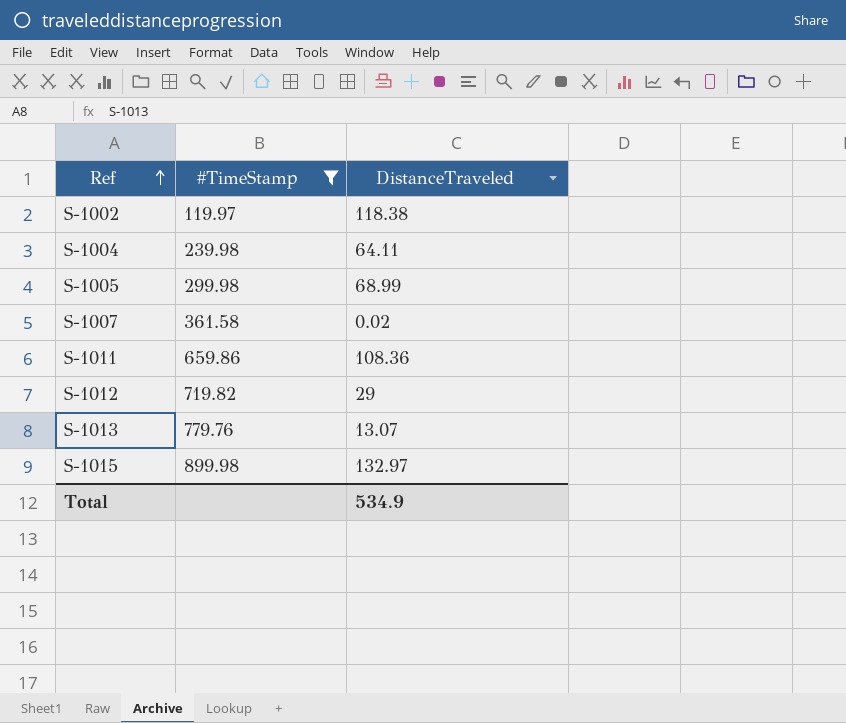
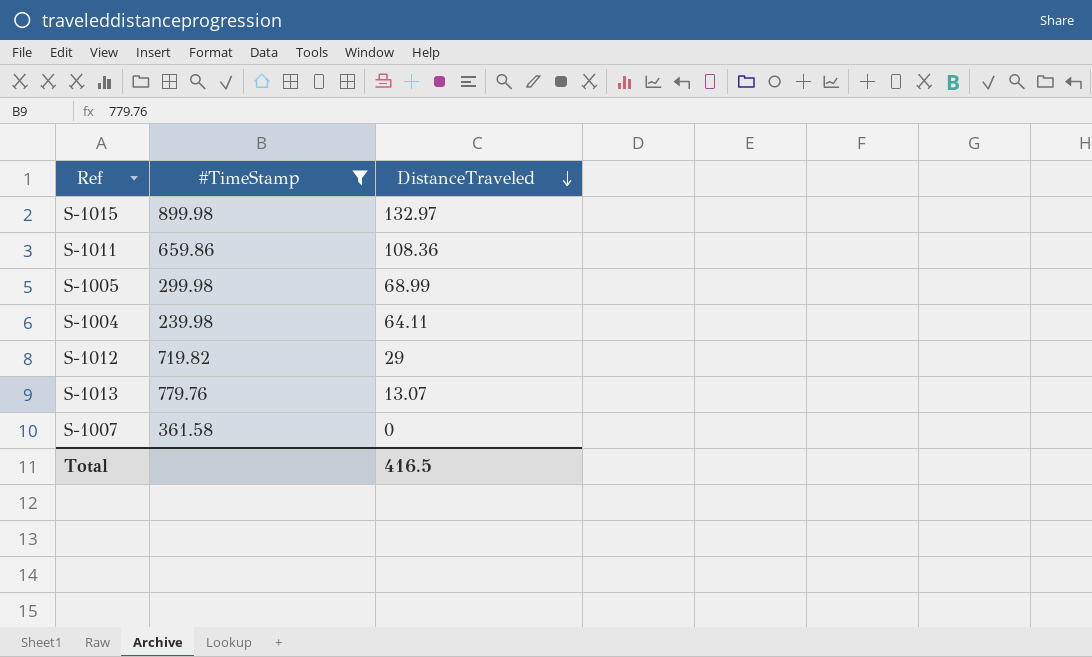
row order: Ref ascending -> DistanceTraveled descending
row S-1002: 119.97 | 118.38 -> none
S-1007 | DistanceTraveled: 0.02 -> 0
Total | DistanceTraveled: 534.9 -> 416.5

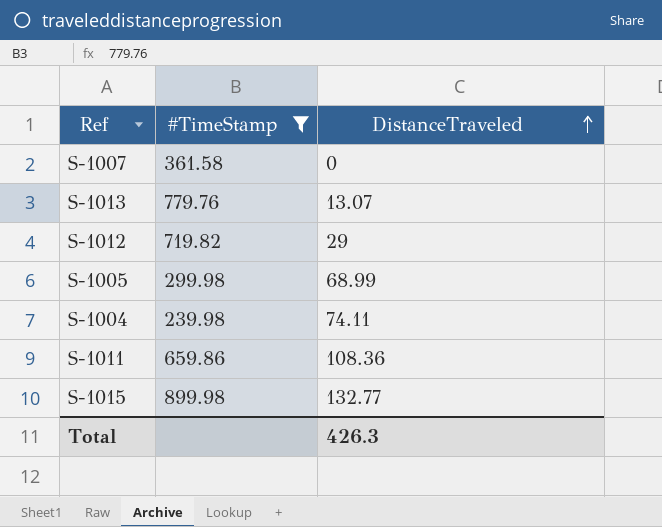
row order: DistanceTraveled descending -> DistanceTraveled ascending
S-1004 | DistanceTraveled: 64.11 -> 74.11
S-1015 | DistanceTraveled: 132.97 -> 132.77
Total | DistanceTraveled: 416.5 -> 426.3

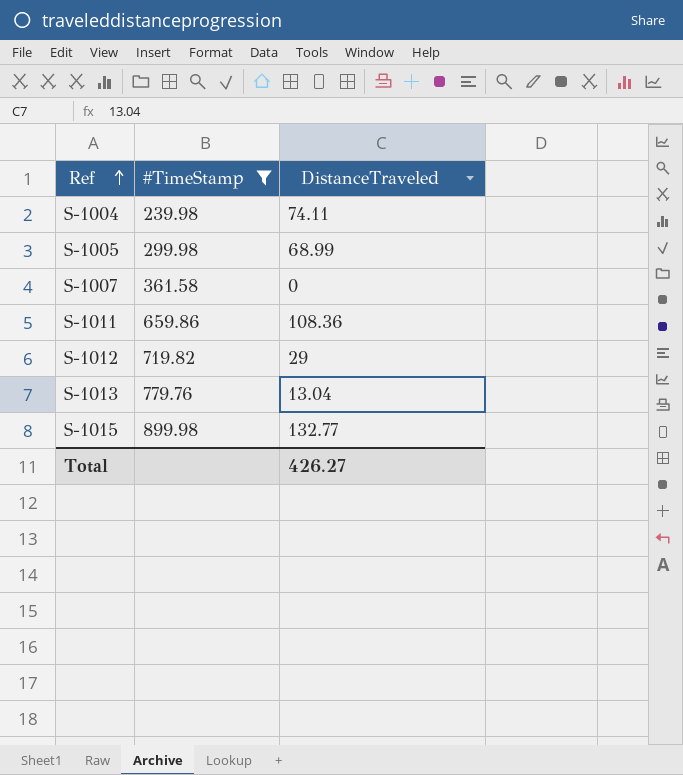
row order: DistanceTraveled ascending -> Ref ascending
S-1013 | DistanceTraveled: 13.07 -> 13.04
Total | DistanceTraveled: 426.3 -> 426.27

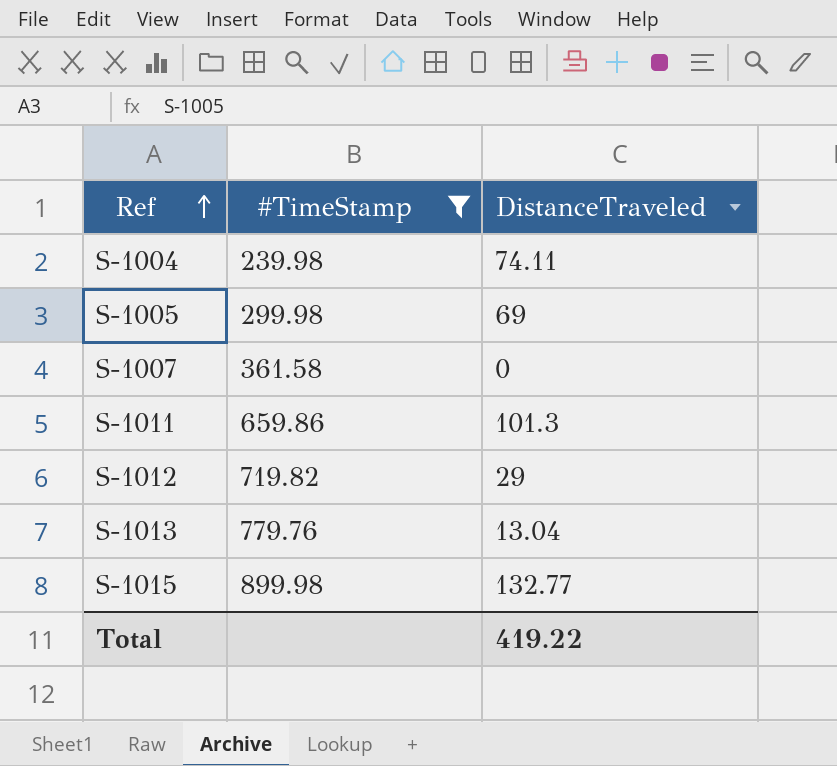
S-1005 | DistanceTraveled: 68.99 -> 69
S-1011 | DistanceTraveled: 108.36 -> 101.3
Total | DistanceTraveled: 426.27 -> 419.22

